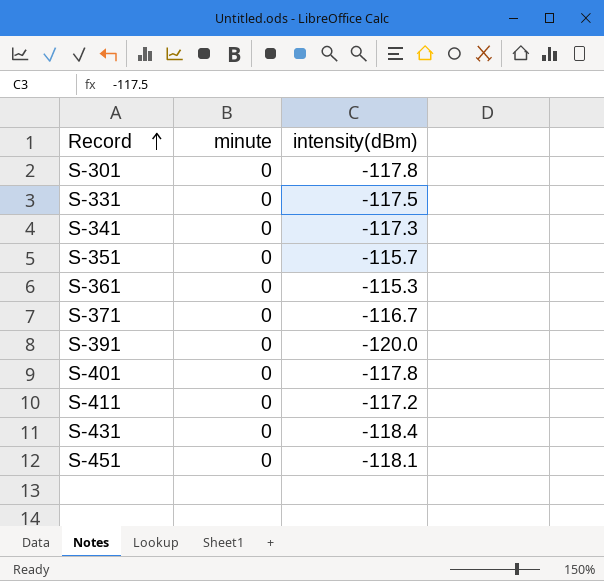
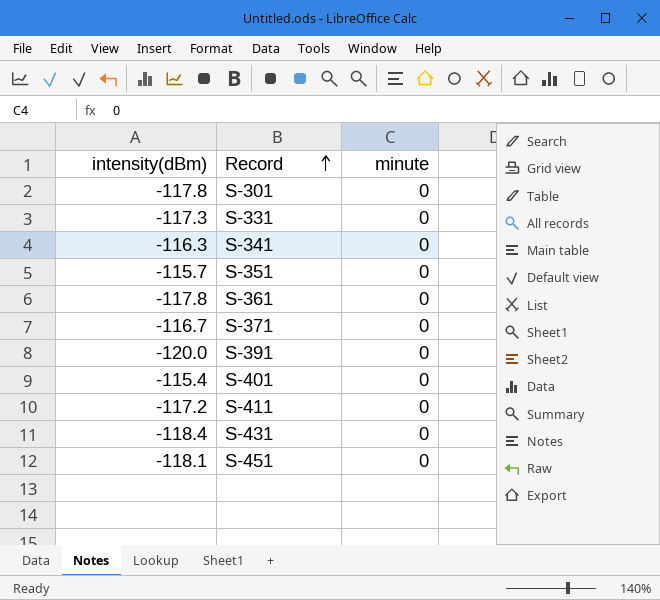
column intensity(dBm) | position: 3 -> 1
S-331 | intensity(dBm): -117.5 -> -117.3
S-341 | intensity(dBm): -117.3 -> -116.3
S-361 | intensity(dBm): -115.3 -> -117.8
S-401 | intensity(dBm): -117.8 -> -115.4

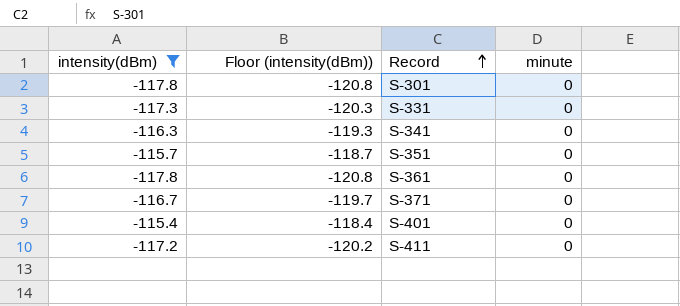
filter: none -> intensity(dBm) >= -117.8
column Floor (intensity(dBm)) | formula: none -> [intensity(dBm)] - 3

